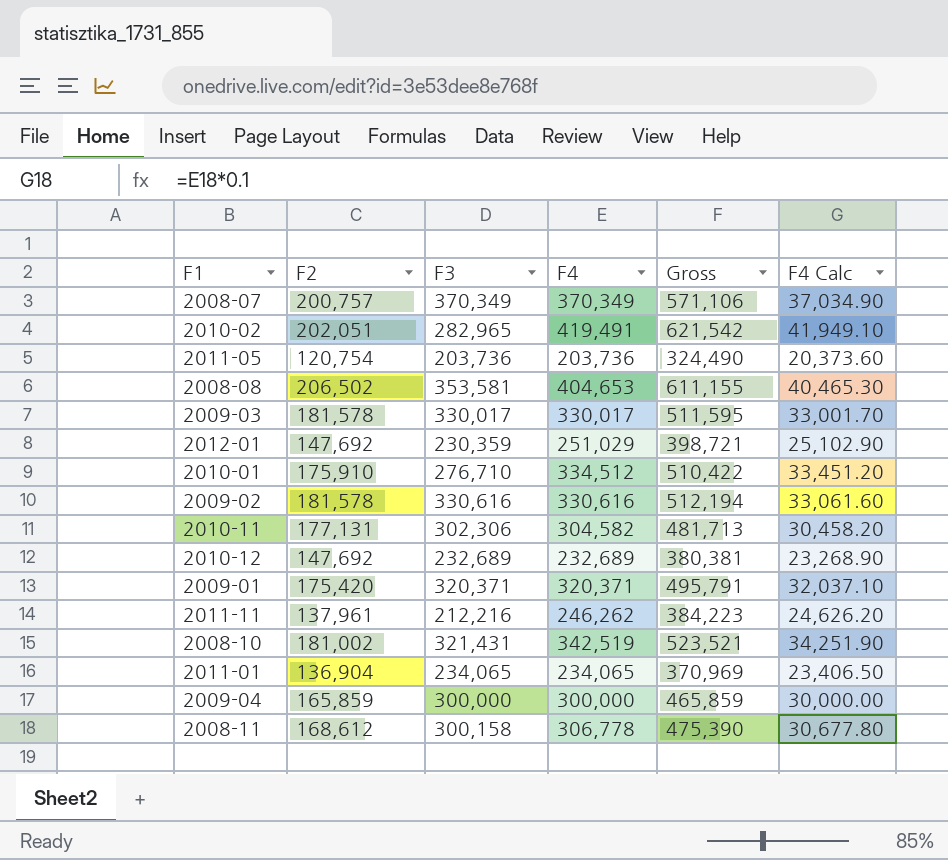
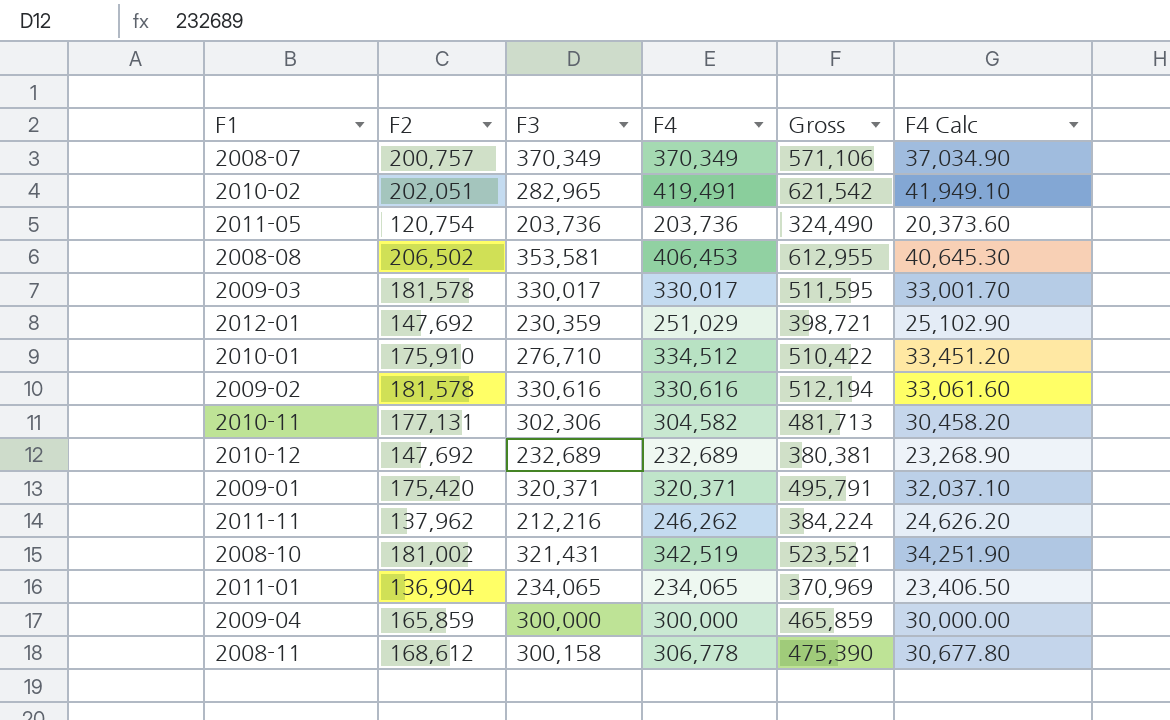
2008-08 | F4: 404,653 -> 406,453
2008-08 | Gross: 611,155 -> 612,955
2008-08 | F4 Calc: 40,465.30 -> 40,645.30
2011-11 | F2: 137,961 -> 137,962
2011-11 | Gross: 384,223 -> 384,224

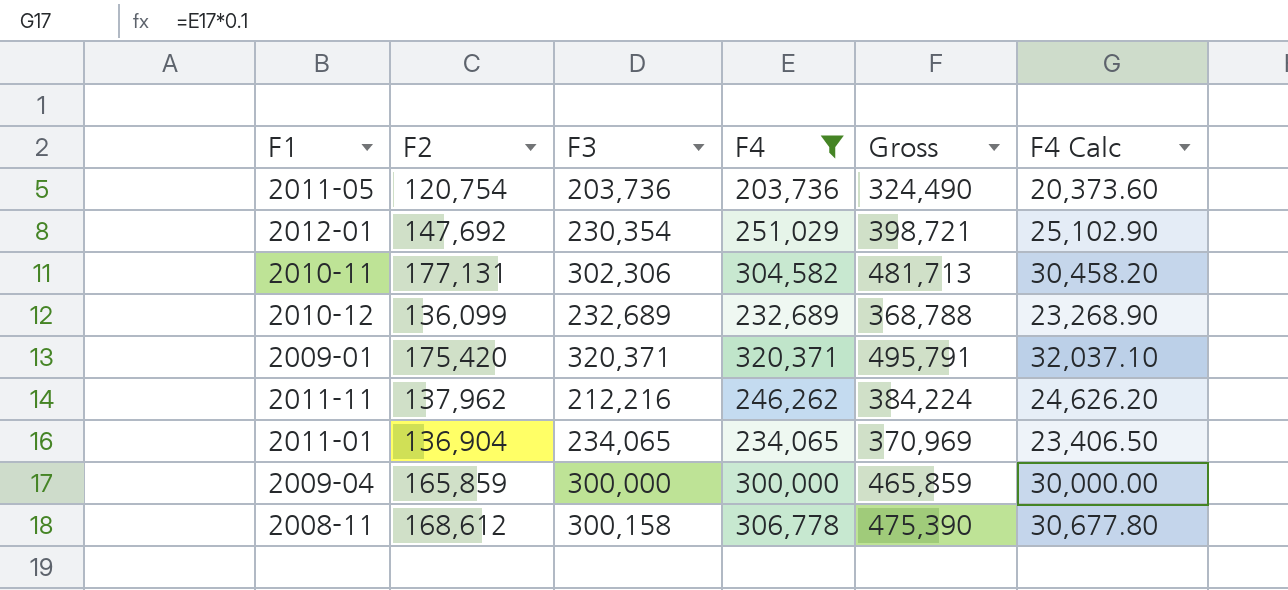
filter: none -> F4 <= 320,371
2012-01 | F3: 230,359 -> 230,354
2010-12 | F2: 147,692 -> 136,099
2010-12 | Gross: 380,381 -> 368,788

